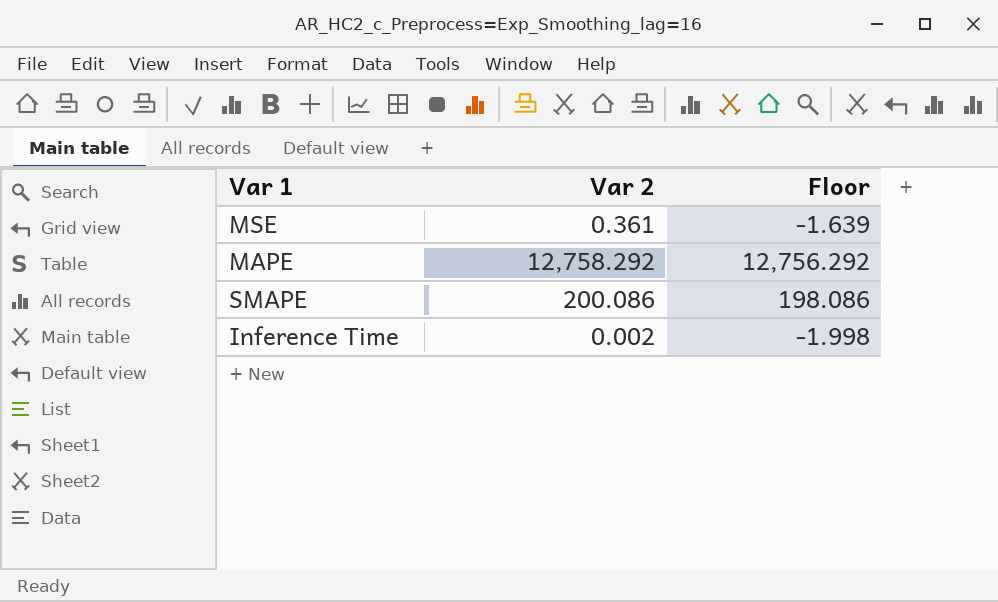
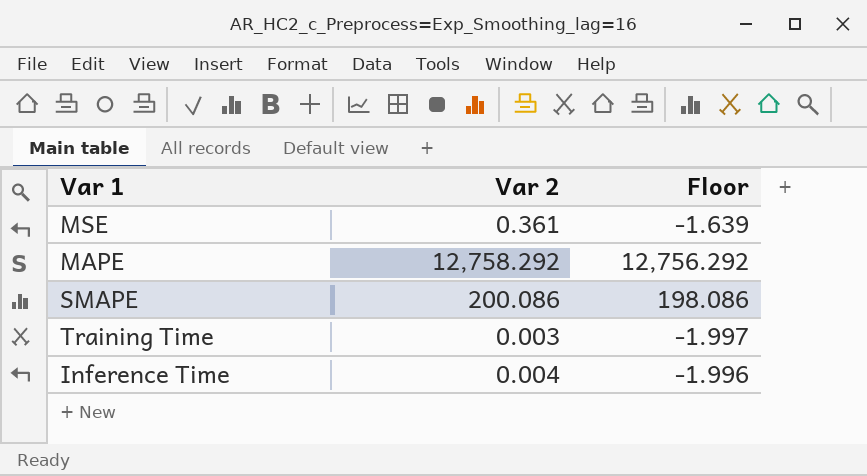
row Training Time: none -> 0.003 | -1.997
Inference Time | Var 2: 0.002 -> 0.004
Inference Time | Floor: -1.998 -> -1.996

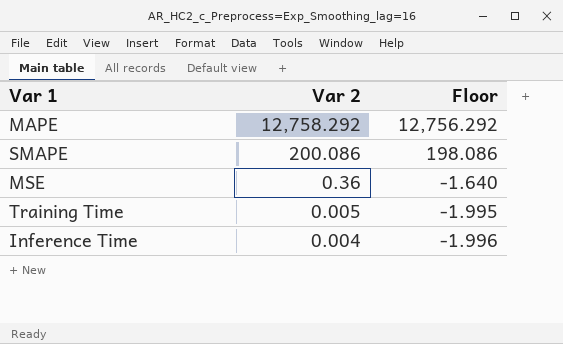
row order: none -> Var 2 descending
MSE | Var 2: 0.361 -> 0.36
MSE | Floor: -1.639 -> -1.640
Training Time | Var 2: 0.003 -> 0.005
Training Time | Floor: -1.997 -> -1.995

